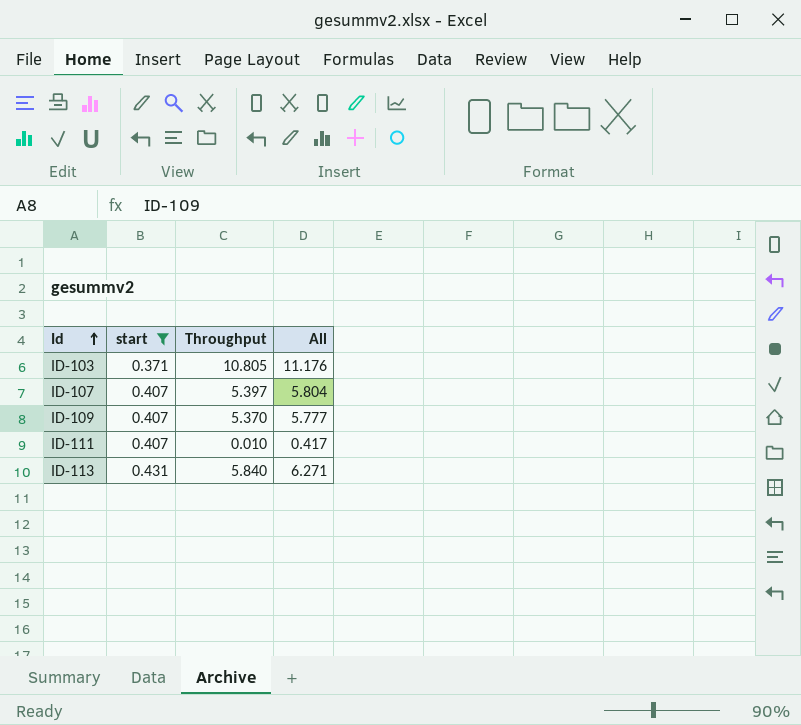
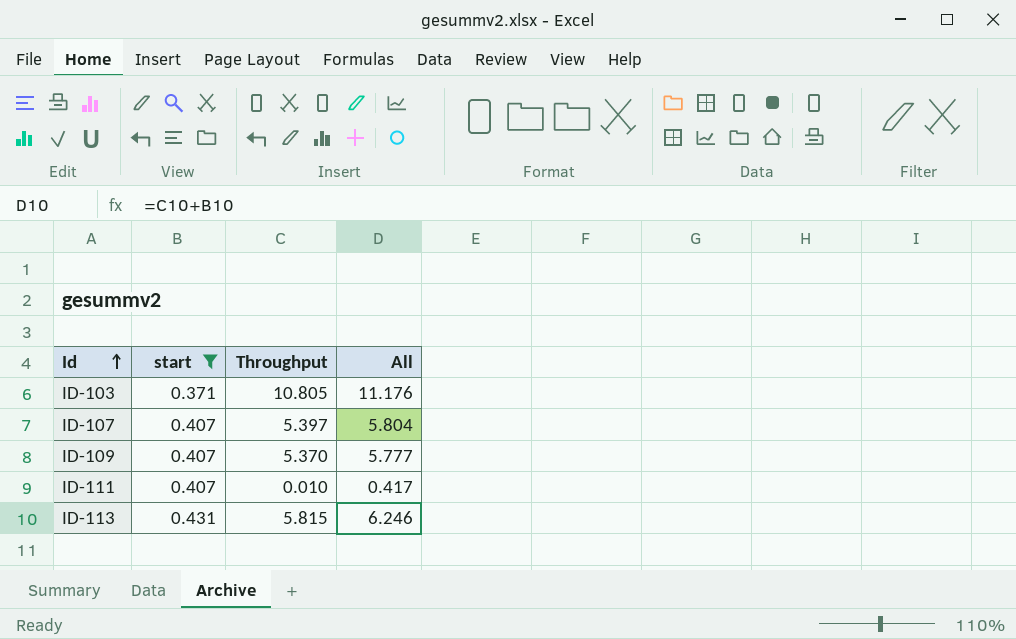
ID-113 | Throughput: 5.840 -> 5.815
ID-113 | All: 6.271 -> 6.246

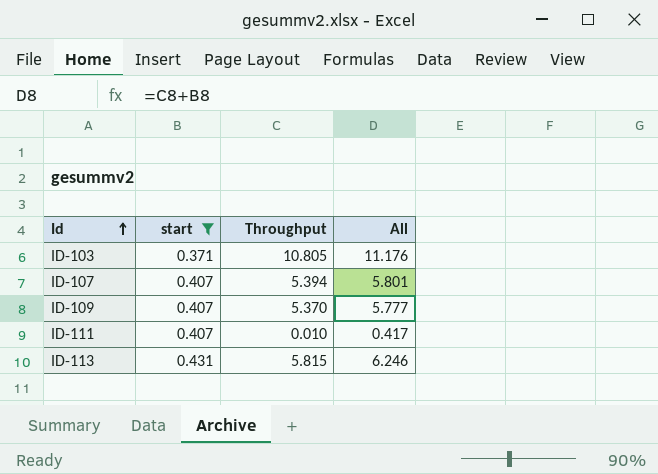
ID-107 | Throughput: 5.397 -> 5.394
ID-107 | All: 5.804 -> 5.801

